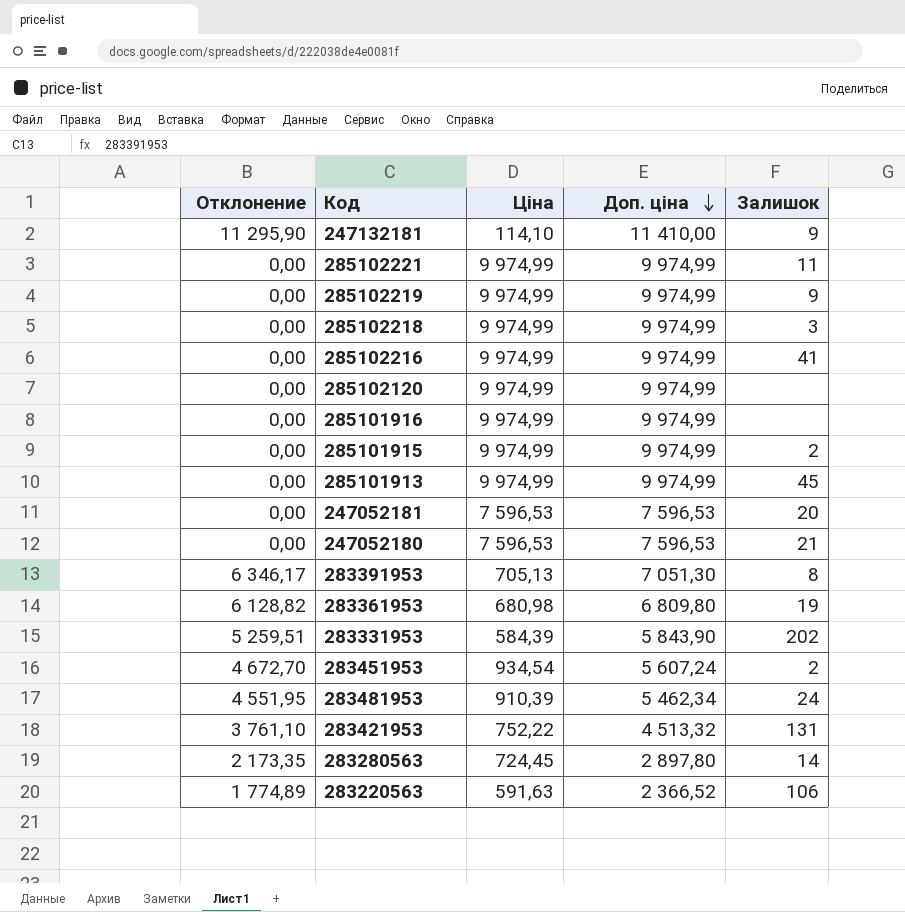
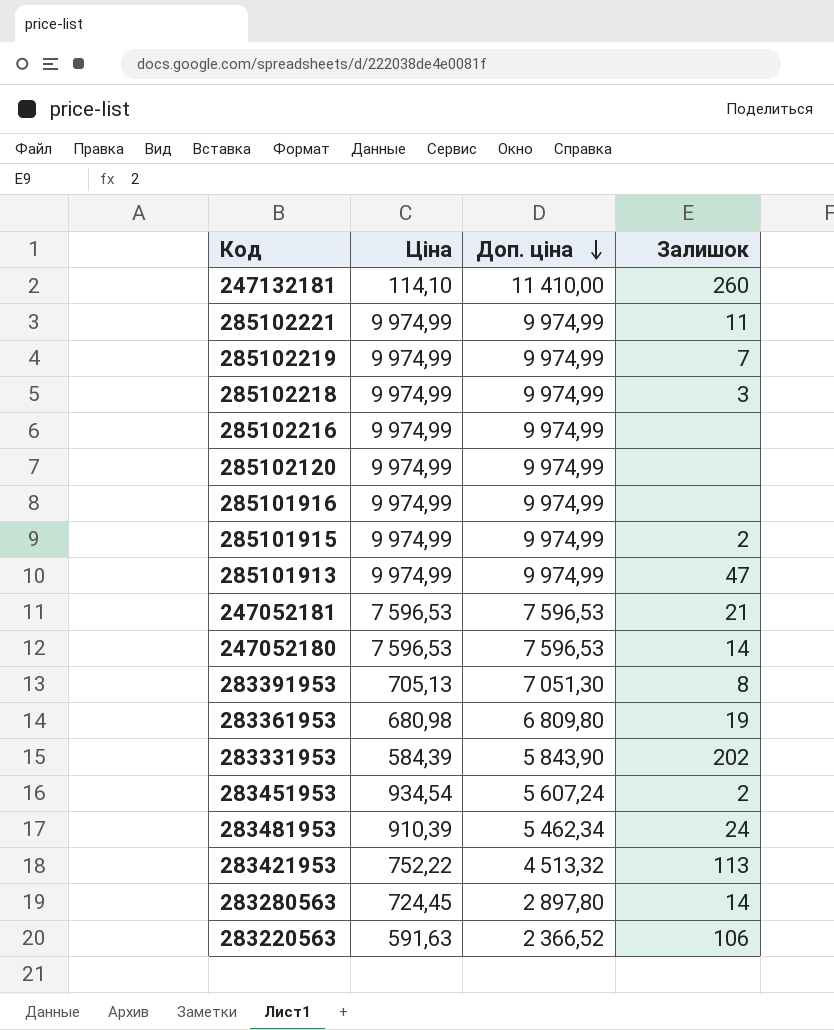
column Отклонение | formula: [Доп. ціна] - [Ціна] -> none
247132181 | Залишок: 9 -> 260
285102219 | Залишок: 9 -> 7
285102216 | Залишок: 41 -> none
285101913 | Залишок: 45 -> 47
247052181 | Залишок: 20 -> 21
247052180 | Залишок: 21 -> 14
283421953 | Залишок: 131 -> 113

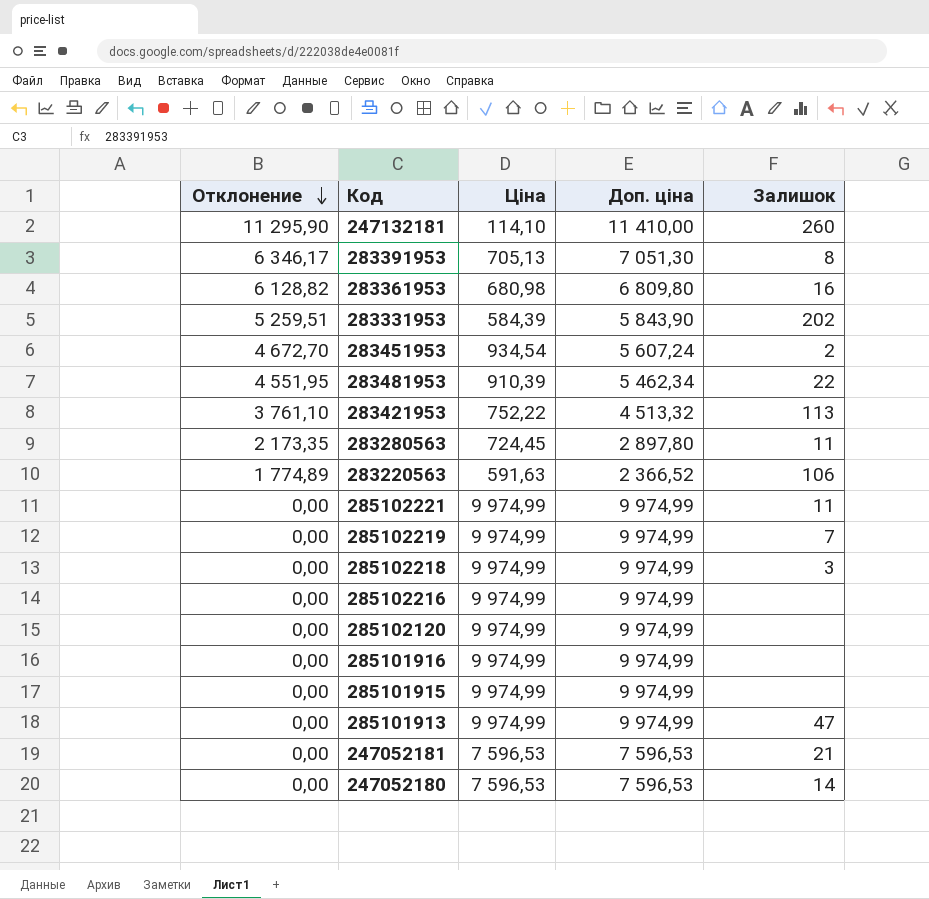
row order: Доп. ціна descending -> Отклонение descending
column Отклонение | formula: none -> [Доп. ціна] - [Ціна]
283361953 | Залишок: 19 -> 16
283481953 | Залишок: 24 -> 22
283280563 | Залишок: 14 -> 11
285101915 | Залишок: 2 -> none

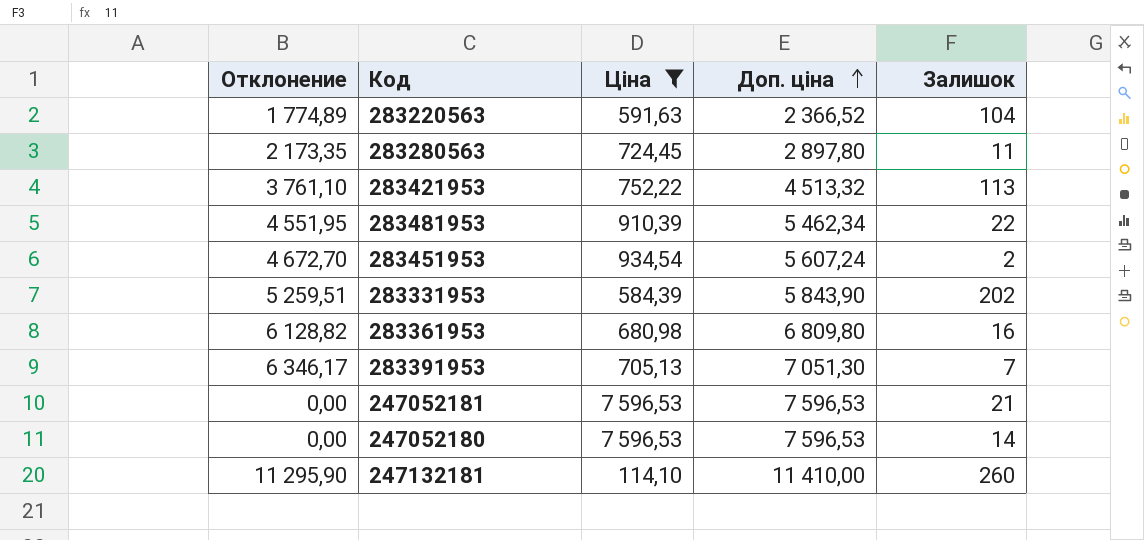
filter: none -> Ціна != 9 974,99
row order: Отклонение descending -> Доп. ціна ascending
283220563 | Залишок: 106 -> 104
283391953 | Залишок: 8 -> 7

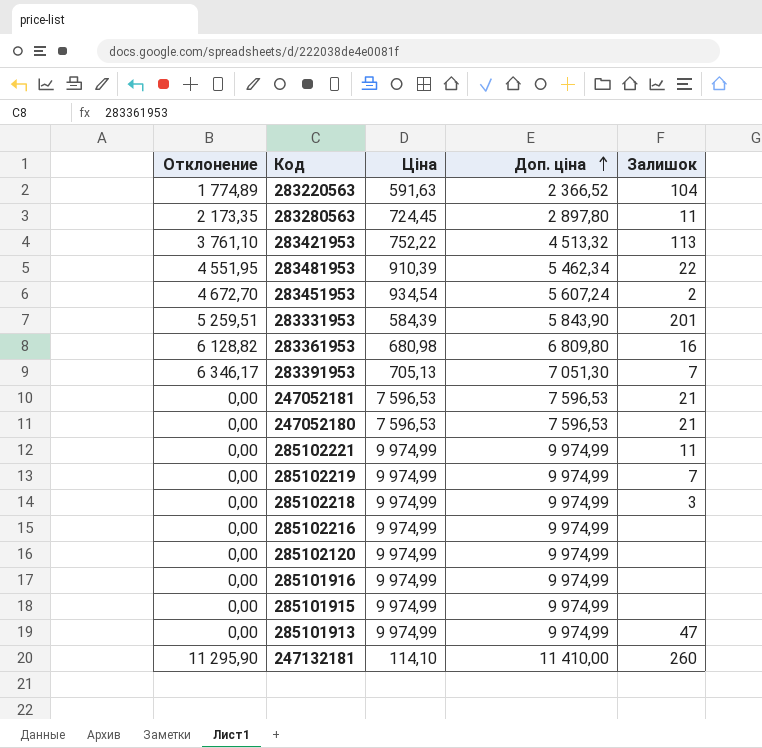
filter: Ціна != 9 974,99 -> none
283331953 | Залишок: 202 -> 201
247052180 | Залишок: 14 -> 21

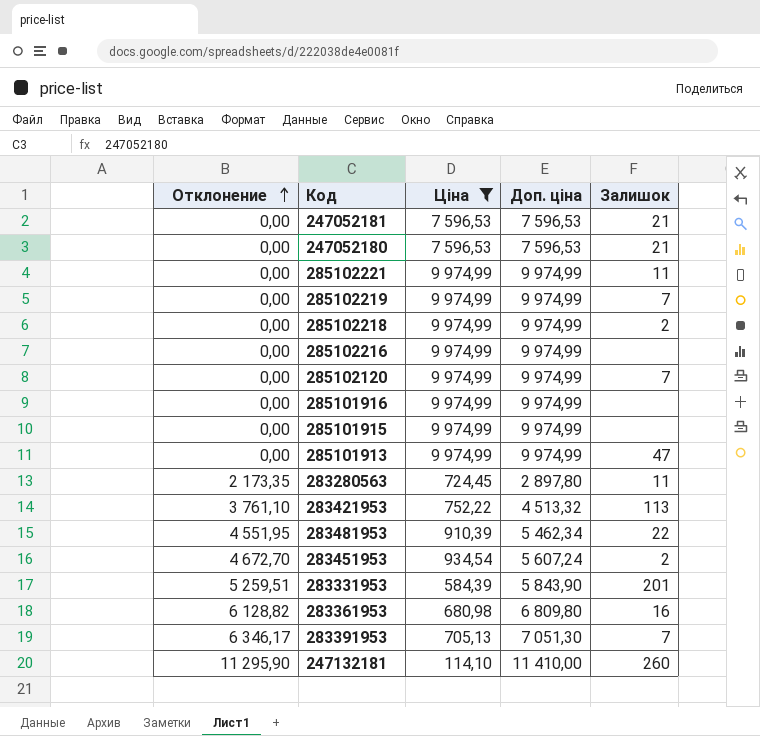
filter: none -> Ціна != 591,63
row order: Доп. ціна ascending -> Отклонение ascending
285102218 | Залишок: 3 -> 2
285102120 | Залишок: none -> 7

